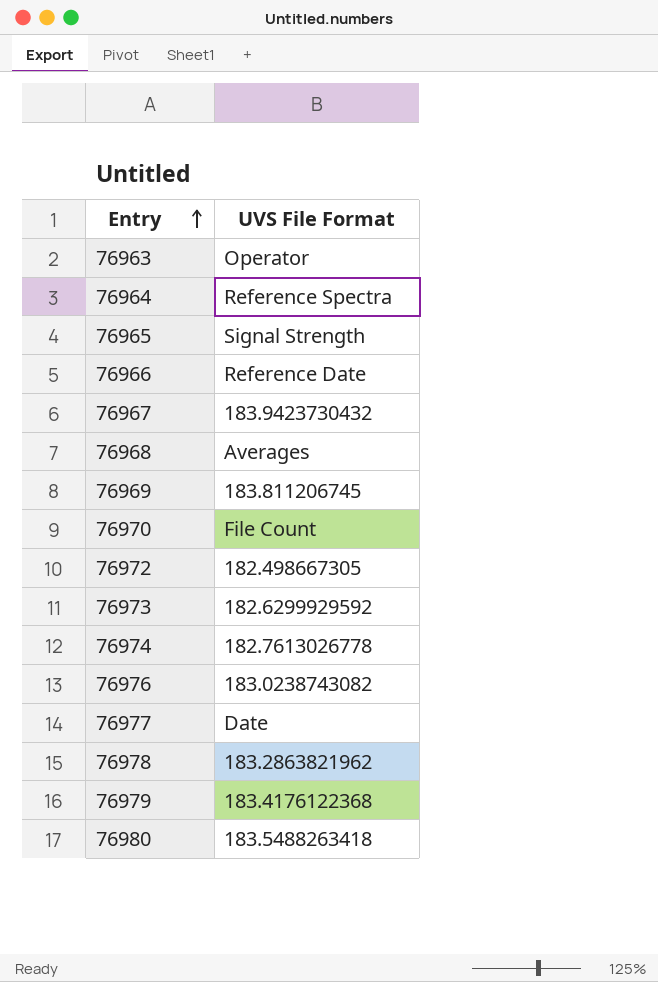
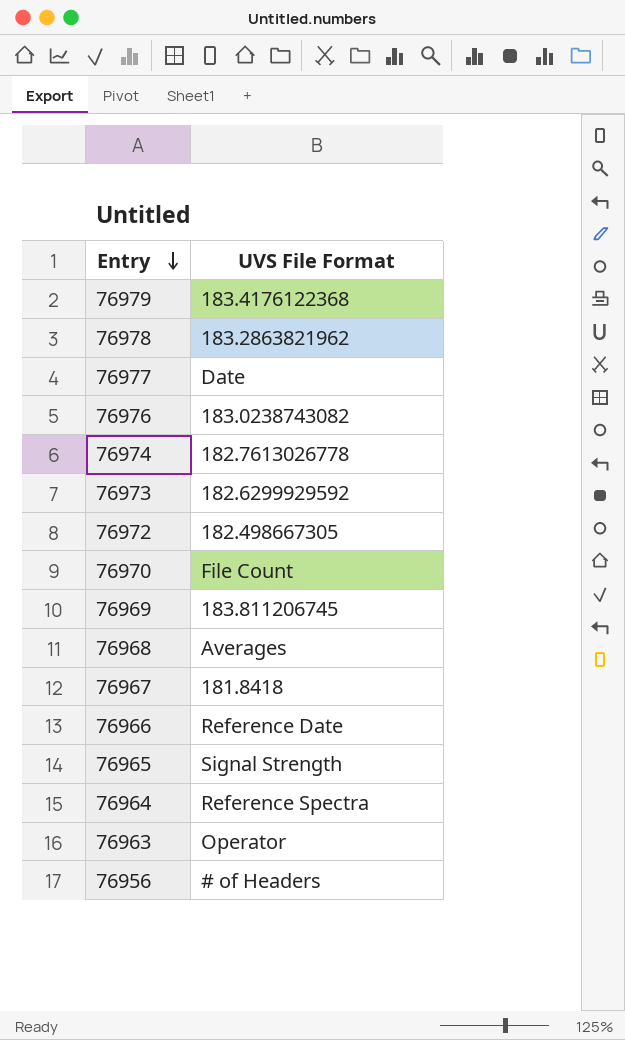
row order: Entry ascending -> Entry descending
row 76980: 183.5488263418 -> none
76967 | UVS File Format: 183.9423730432 -> 181.8418
row 76956: none -> # of Headers

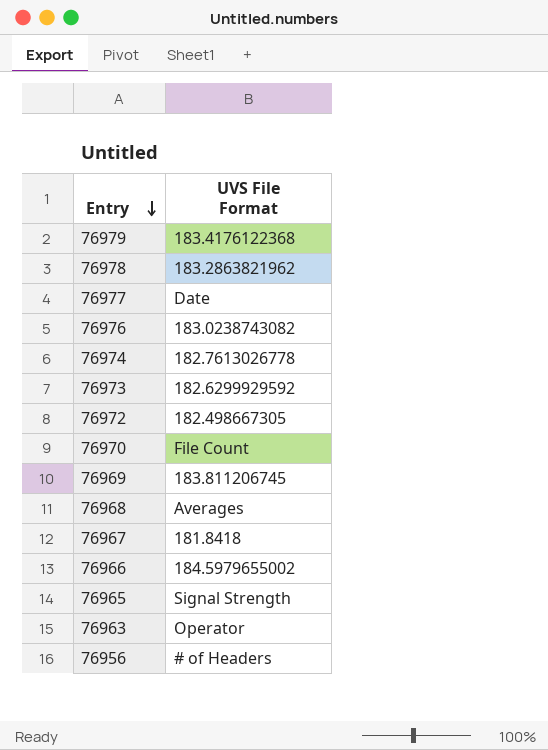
row 76964: Reference Spectra -> none
76966 | UVS File Format: Reference Date -> 184.5979655002

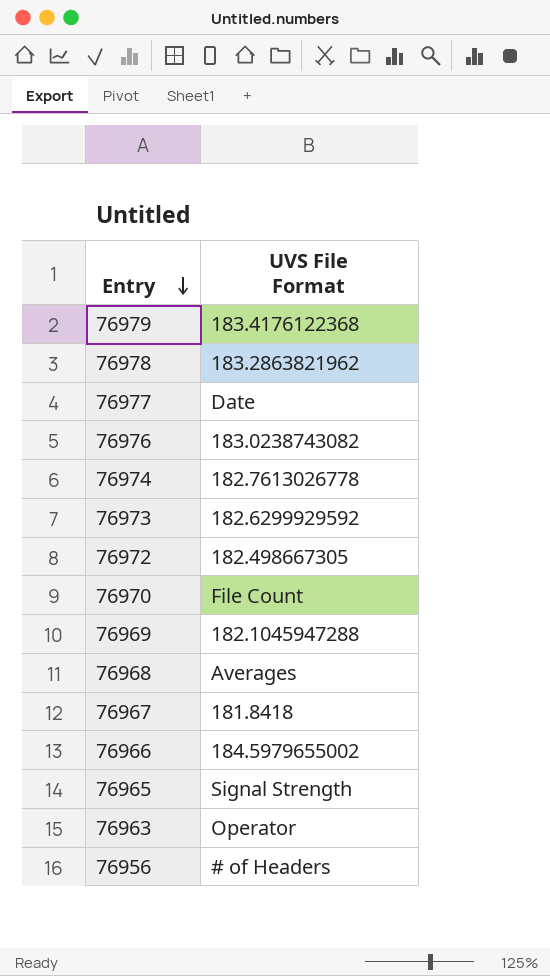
76969 | UVS File Format: 183.811206745 -> 182.1045947288

